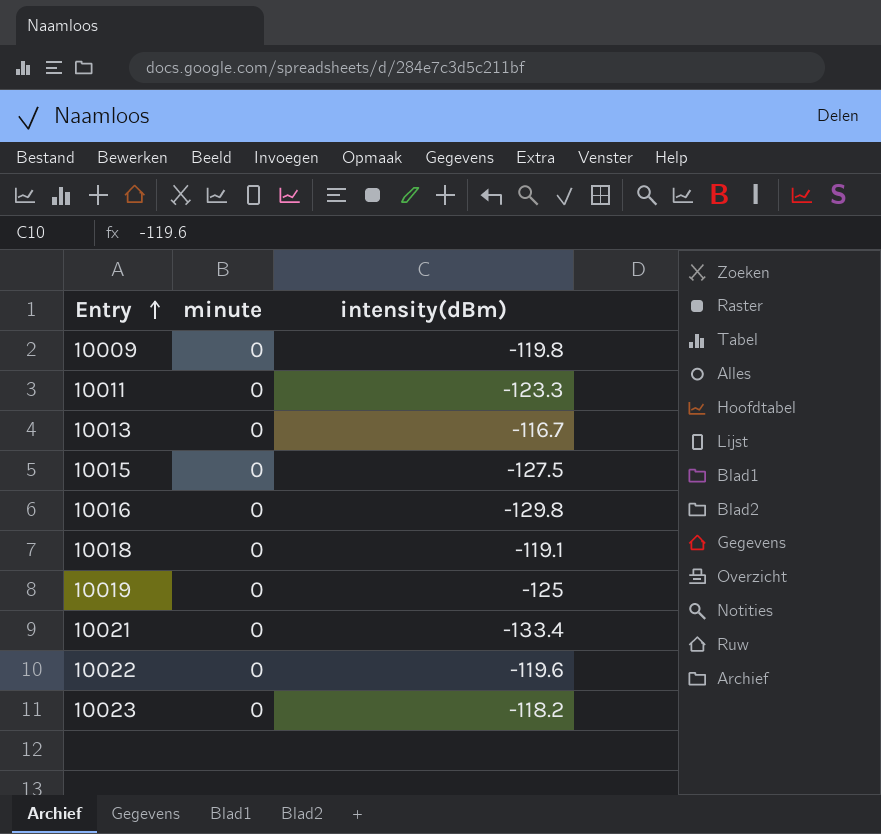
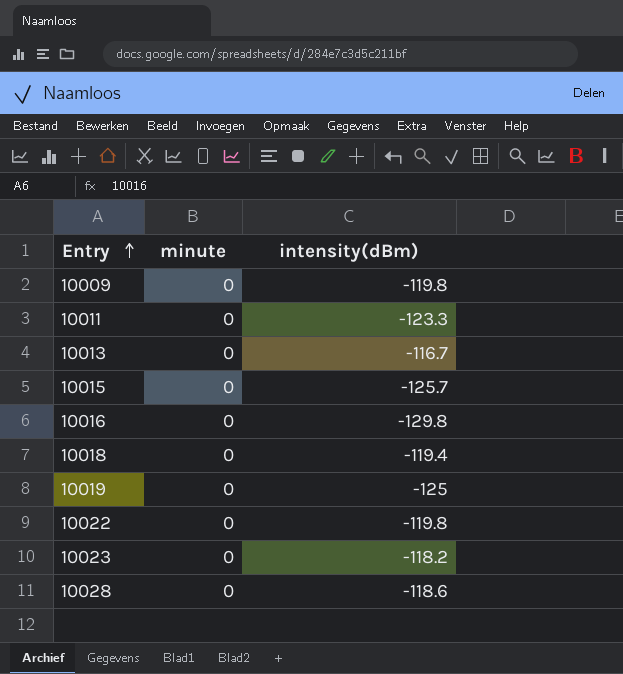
row 10021: 0 | -133.4 -> none
10015 | intensity(dBm): -127.5 -> -125.7
10018 | intensity(dBm): -119.1 -> -119.4
10022 | intensity(dBm): -119.6 -> -119.8
row 10028: none -> 0 | -118.6

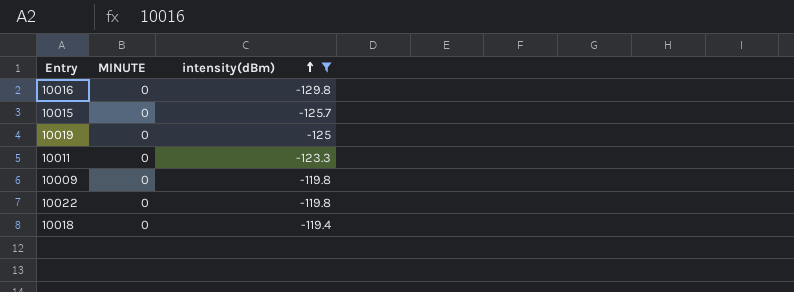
filter: none -> intensity(dBm) <= -119.4
row order: Entry ascending -> intensity(dBm) ascending
column name: minute -> MINUTE

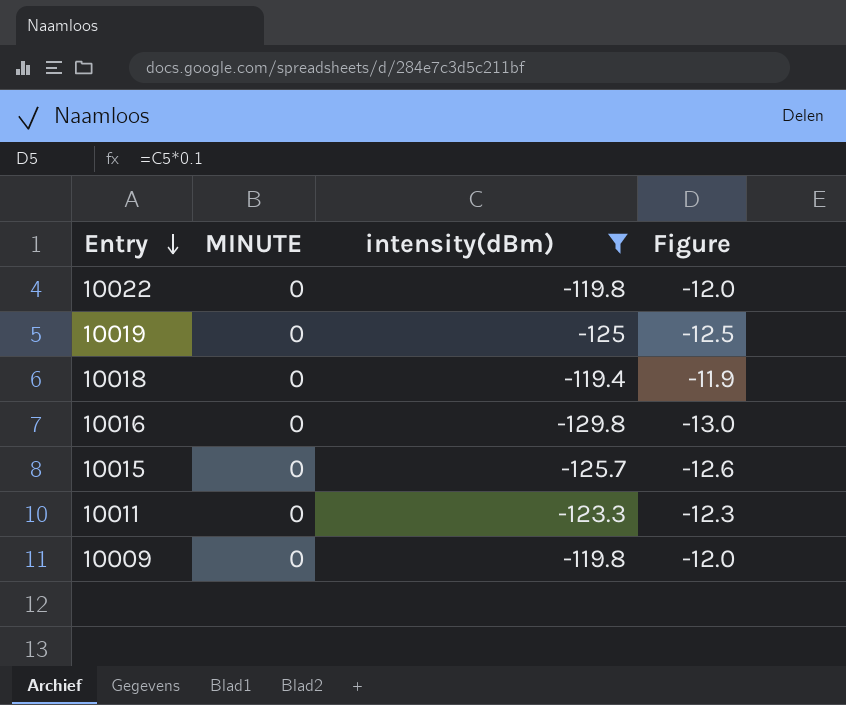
row order: intensity(dBm) ascending -> Entry descending
column Figure | formula: none -> [intensity(dBm)] * 0.1

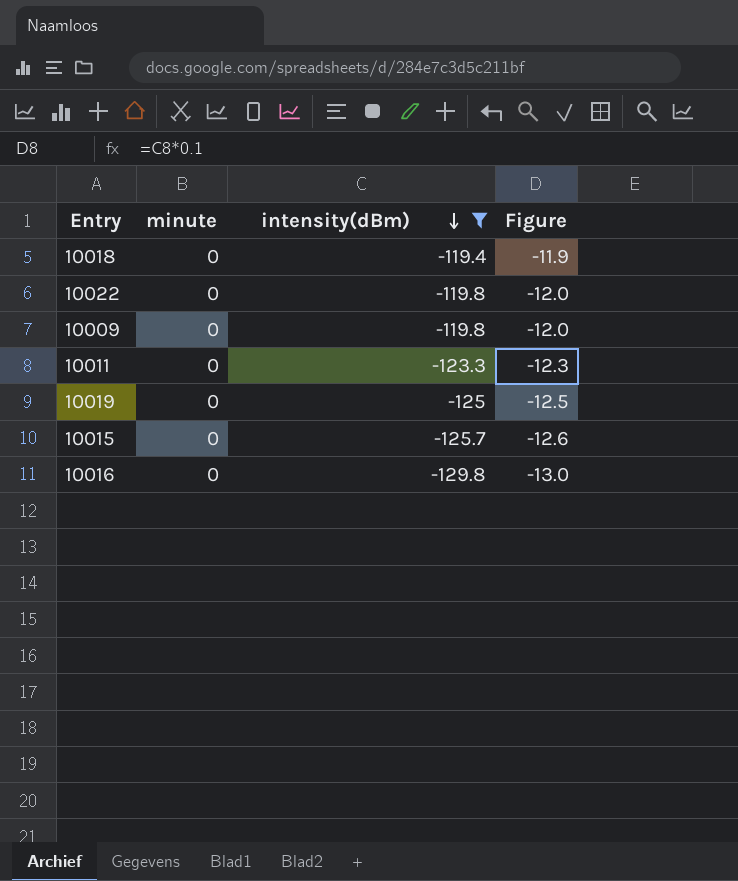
row order: Entry descending -> intensity(dBm) descending
column name: MINUTE -> minute

